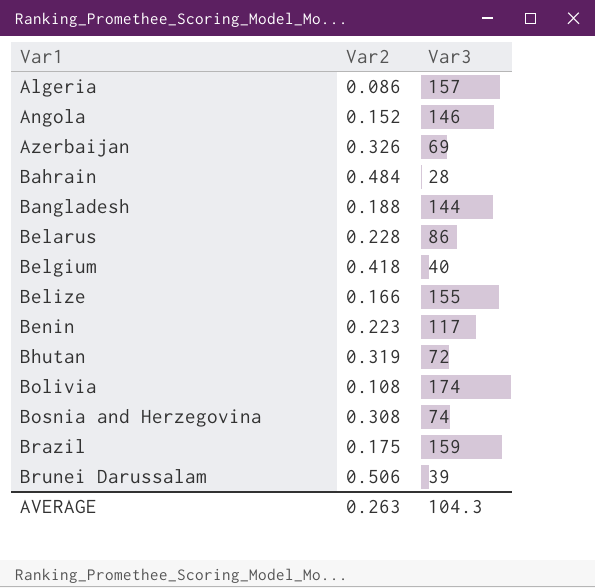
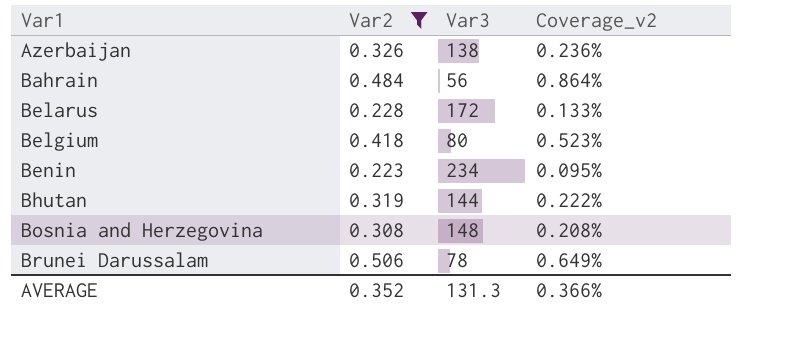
filter: none -> Var2 >= 0.223
column Coverage_v2 | formula: none -> [Var2] / [Var3]
Azerbaijan | Var3: 69 -> 138
Bahrain | Var3: 28 -> 56
Belarus | Var3: 86 -> 172
Belgium | Var3: 40 -> 80
Benin | Var3: 117 -> 234
Bhutan | Var3: 72 -> 144
Bosnia and Herzegovina | Var3: 74 -> 148
Brunei Darussalam | Var3: 39 -> 78
AVERAGE | Var2: 0.263 -> 0.352
AVERAGE | Var3: 104.3 -> 131.3

